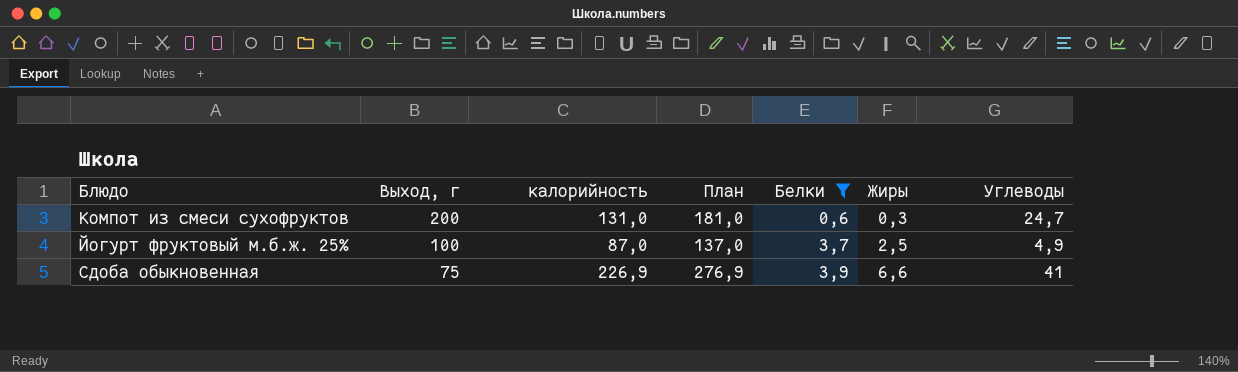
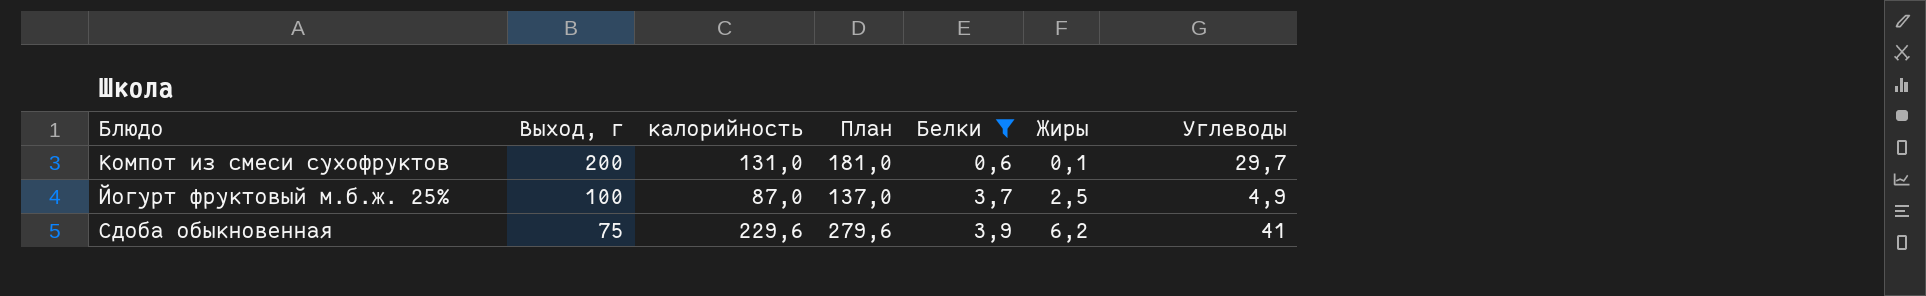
Компот из смеси сухофруктов | Жиры: 0,3 -> 0,1
Компот из смеси сухофруктов | Углеводы: 24,7 -> 29,7
Сдоба обыкновенная | калорийность: 226,9 -> 229,6
Сдоба обыкновенная | План: 276,9 -> 279,6
Сдоба обыкновенная | Жиры: 6,6 -> 6,2

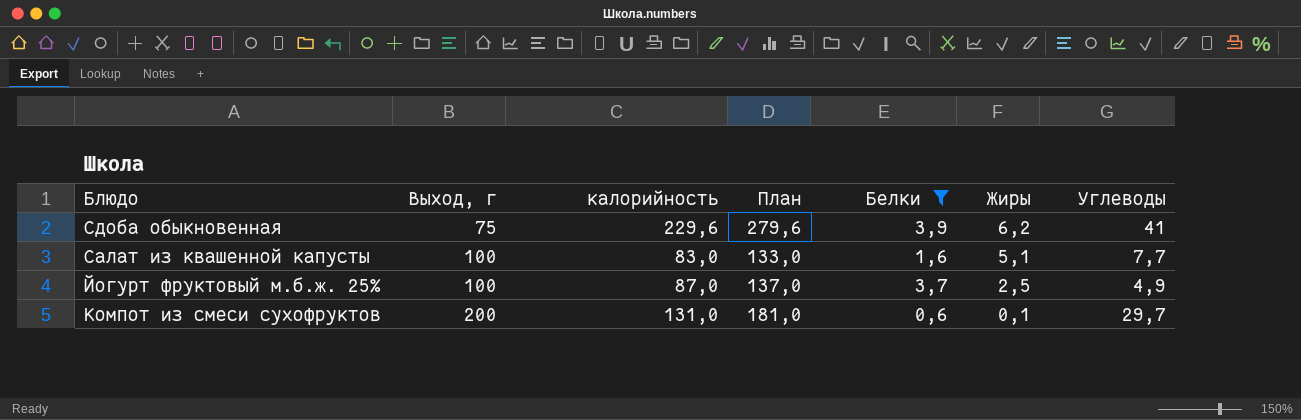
row order: Выход, г descending -> Выход, г ascending
row Салат из квашенной капусты: none -> 100 | 83,0 | 133,0 | 1,6 | 5,1 | 7,7

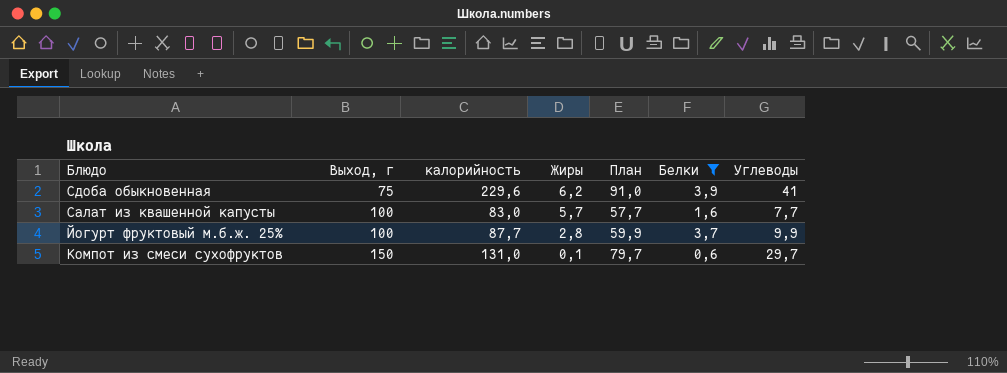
column Жиры | position: 6 -> 4
column План | formula: [калорийность] + 50 -> [Углеводы] + 50
Салат из квашенной капусты | Жиры: 5,1 -> 5,7
Йогурт фруктовый м.б.ж. 25% | калорийность: 87,0 -> 87,7
Йогурт фруктовый м.б.ж. 25% | Жиры: 2,5 -> 2,8
Йогурт фруктовый м.б.ж. 25% | Углеводы: 4,9 -> 9,9
Компот из смеси сухофруктов | Выход, г: 200 -> 150

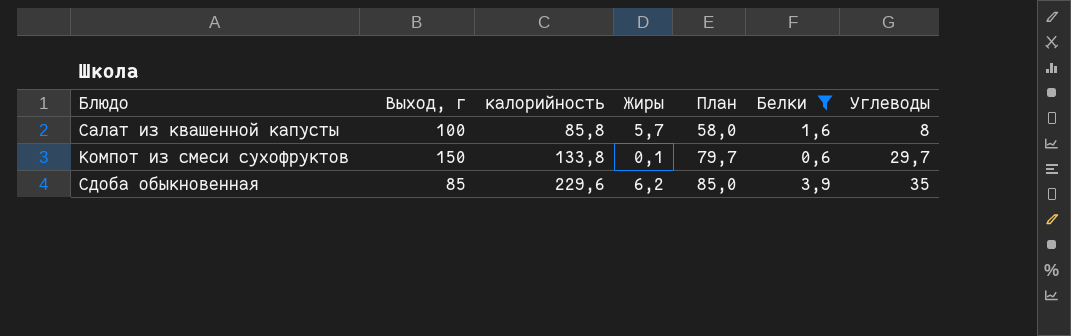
row order: Выход, г ascending -> калорийность ascending
row Йогурт фруктовый м.б.ж. 25%: 100 | 87,7 | 2,8 | 59,9 | 3,7 | 9,9 -> none
Салат из квашенной капусты | калорийность: 83,0 -> 85,8
Салат из квашенной капусты | План: 57,7 -> 58,0
Салат из квашенной капусты | Углеводы: 7,7 -> 8
Компот из смеси сухофруктов | калорийность: 131,0 -> 133,8
Сдоба обыкновенная | Выход, г: 75 -> 85
Сдоба обыкновенная | План: 91,0 -> 85,0
Сдоба обыкновенная | Углеводы: 41 -> 35

